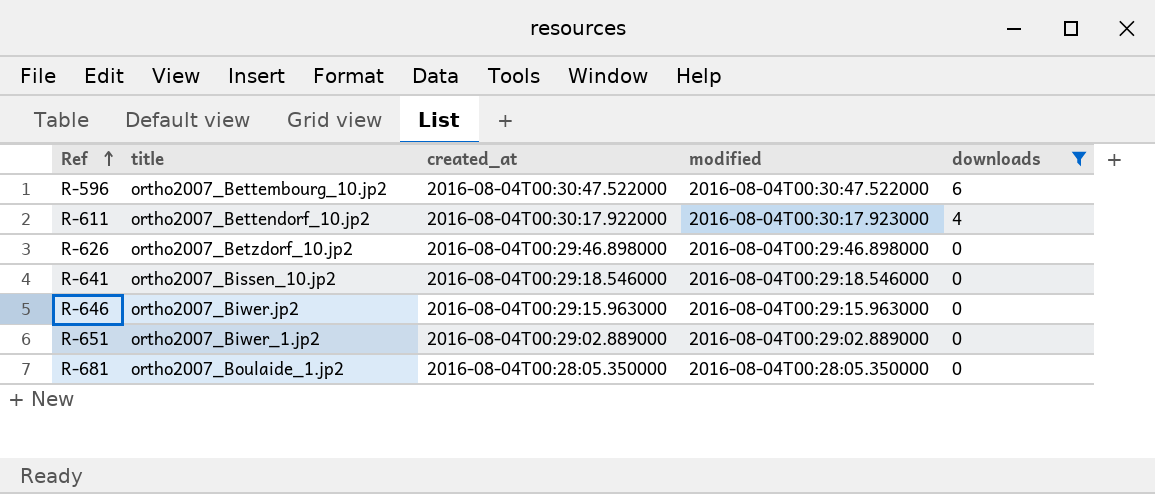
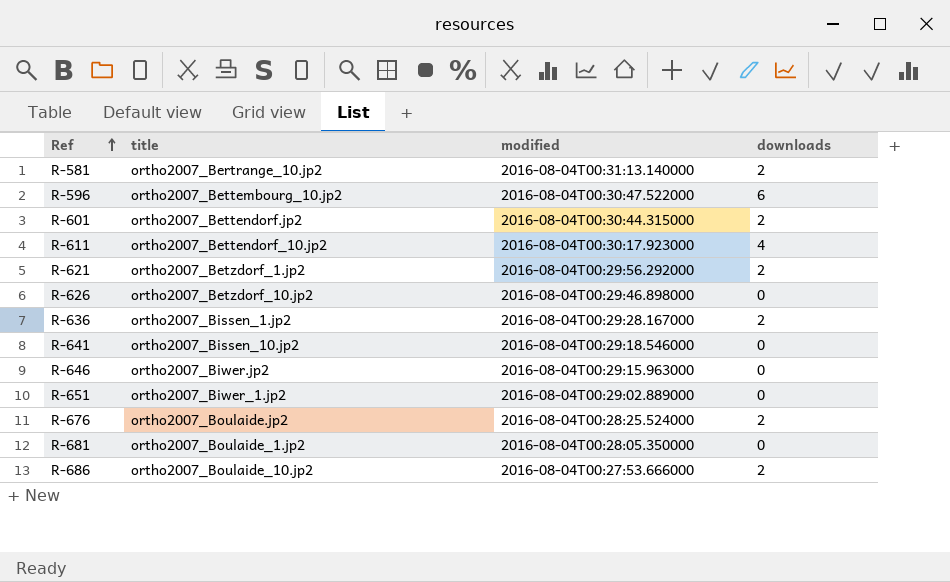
filter: downloads != 2 -> none
column created_at | position: 3 -> none

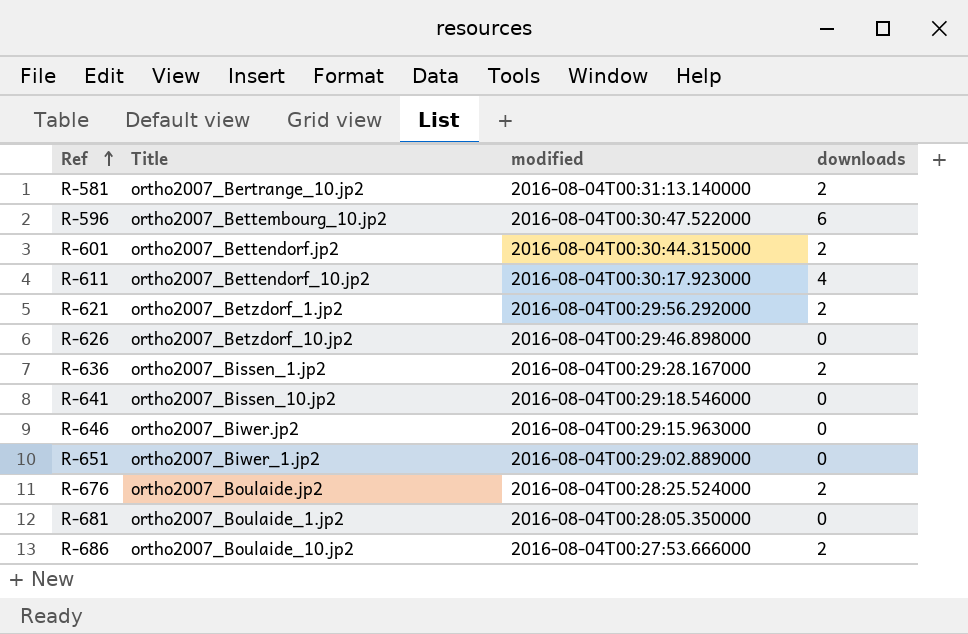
column name: title -> Title

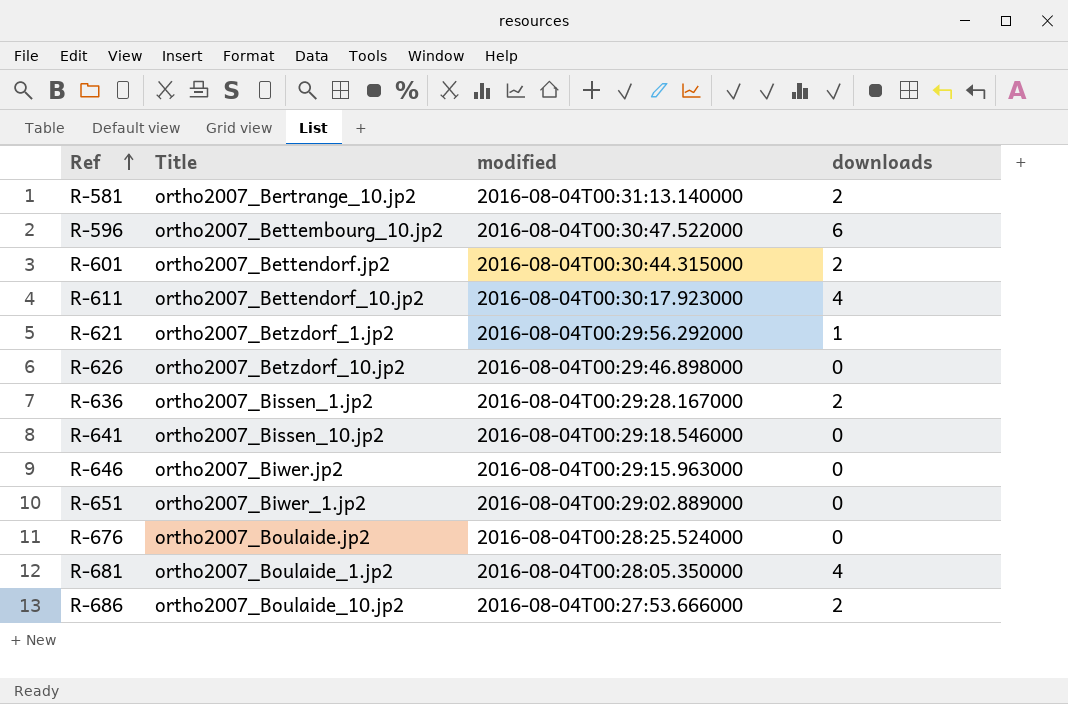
R-621 | downloads: 2 -> 1
R-676 | downloads: 2 -> 0
R-681 | downloads: 0 -> 4

